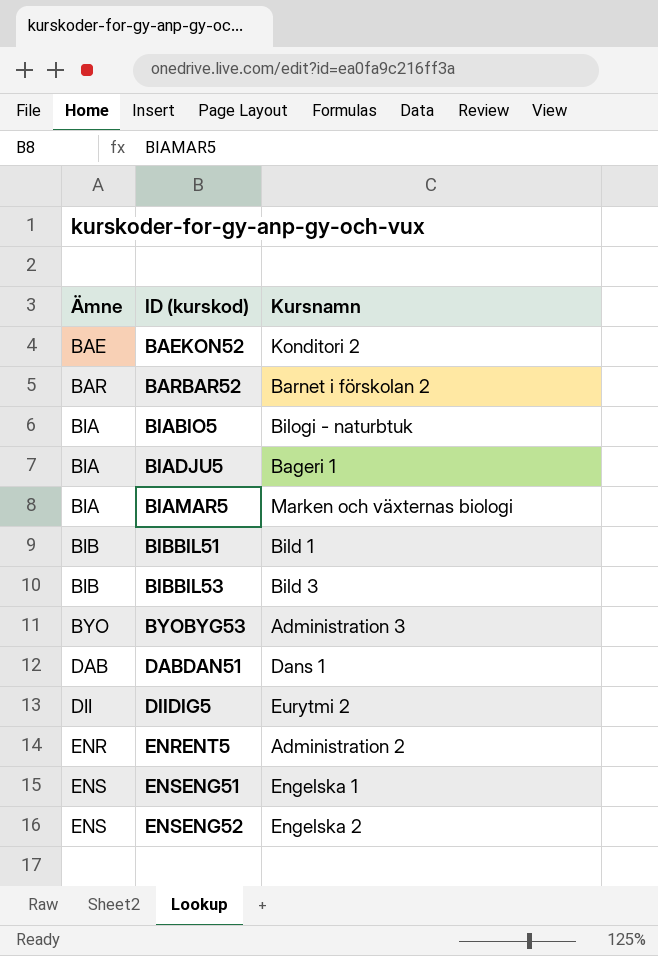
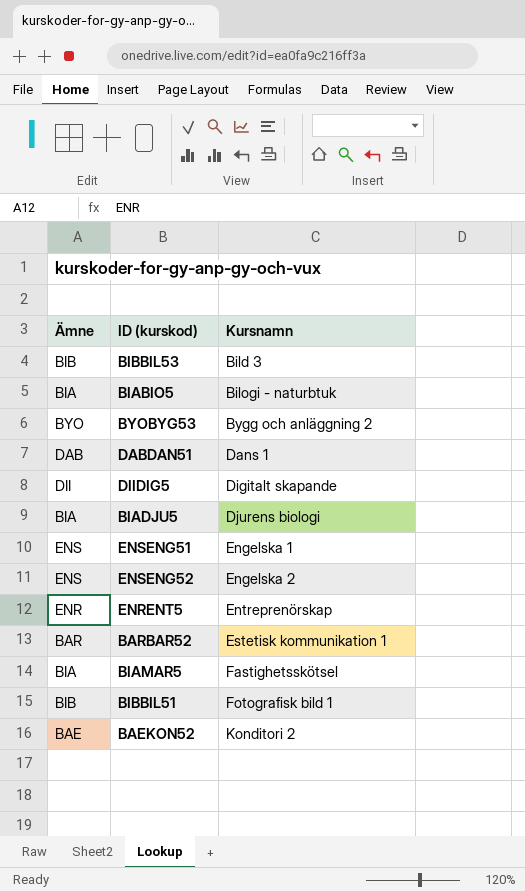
row order: Ämne ascending -> Kursnamn ascending
BYOBYG53 | Kursnamn: Administration 3 -> Bygg och anläggning 2
DIIDIG5 | Kursnamn: Eurytmi 2 -> Digitalt skapande
BIADJU5 | Kursnamn: Bageri 1 -> Djurens biologi
ENRENT5 | Kursnamn: Administration 2 -> Entreprenörskap
BARBAR52 | Kursnamn: Barnet i förskolan 2 -> Estetisk kommunikation 1
BIAMAR5 | Kursnamn: Marken och växternas biologi -> Fastighetsskötsel
BIBBIL51 | Kursnamn: Bild 1 -> Fotografisk bild 1

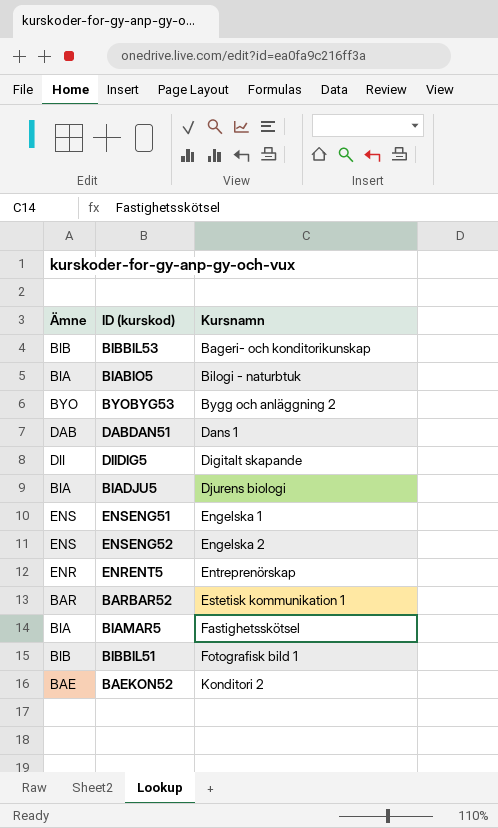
BIBBIL53 | Kursnamn: Bild 3 -> Bageri- och konditorikunskap

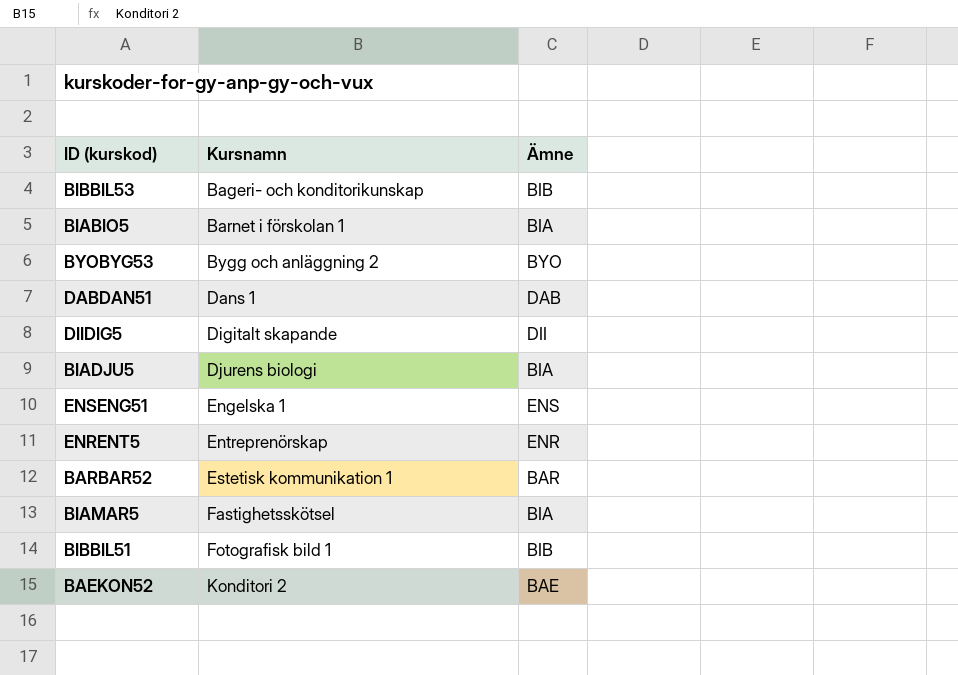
column Ämne | position: 1 -> 3
row ENSENG52: ENS | Engelska 2 -> none
BIABIO5 | Kursnamn: Bilogi - naturbtuk -> Barnet i förskolan 1

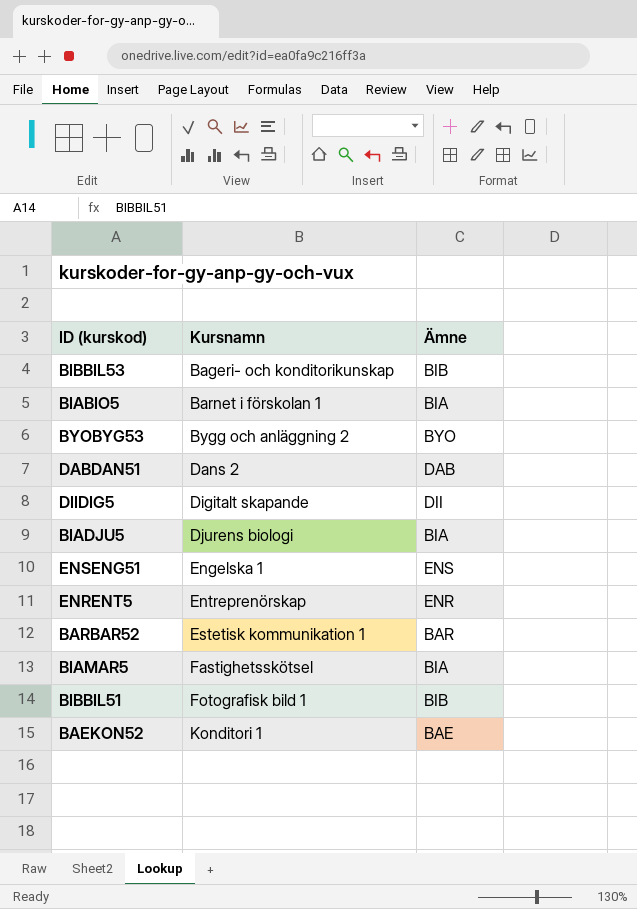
DABDAN51 | Kursnamn: Dans 1 -> Dans 2
BAEKON52 | Kursnamn: Konditori 2 -> Konditori 1

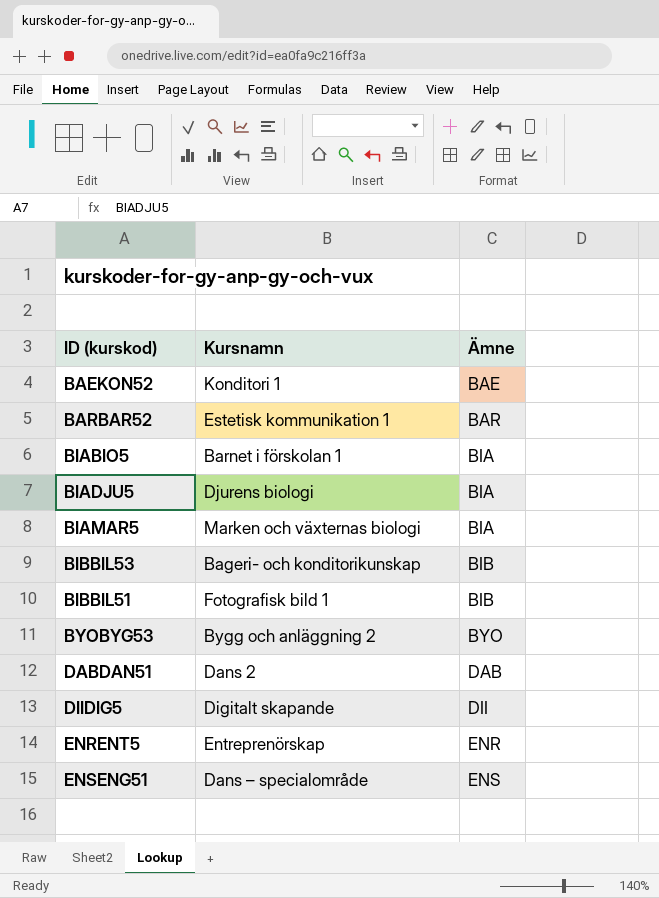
row order: Kursnamn ascending -> Ämne ascending
BIAMAR5 | Kursnamn: Fastighetsskötsel -> Marken och växternas biologi
ENSENG51 | Kursnamn: Engelska 1 -> Dans – specialområde

